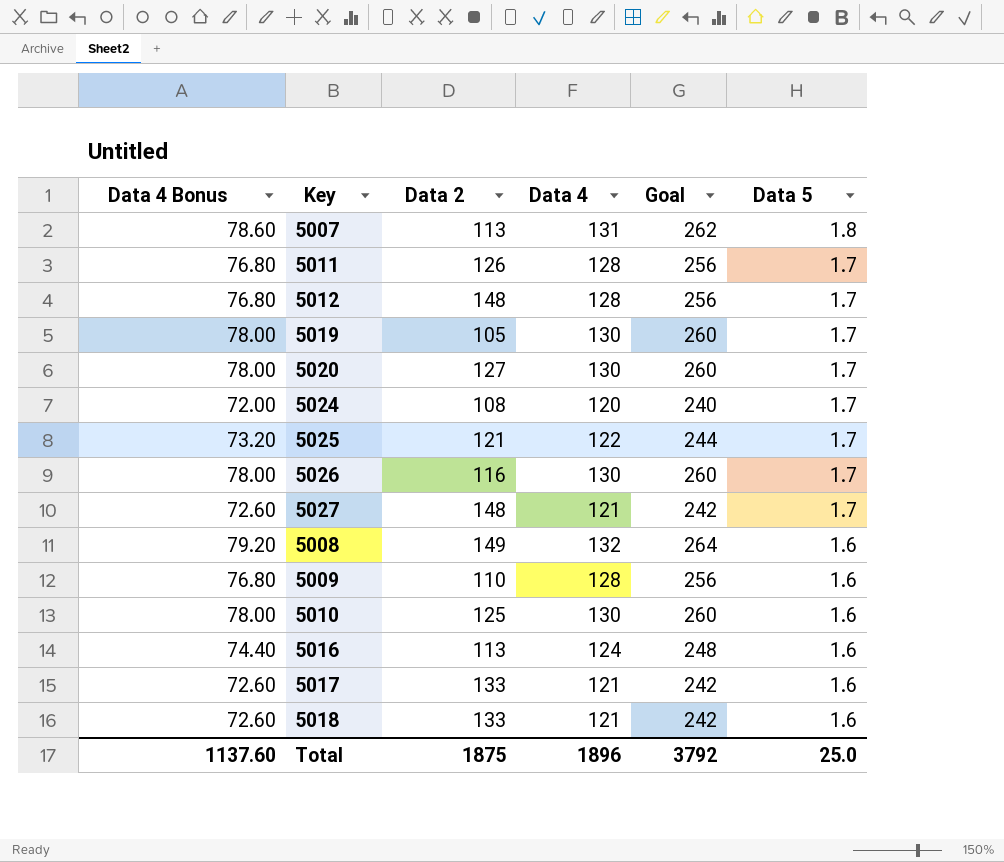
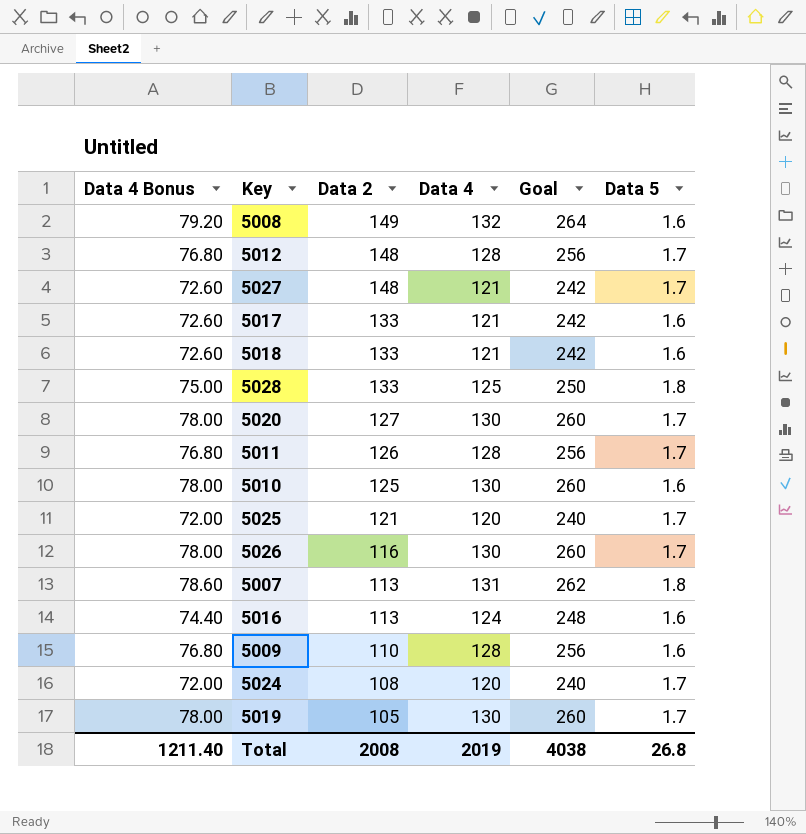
row order: Data 5 descending -> Data 2 descending
row 5028: none -> 75.00 | 133 | 125 | 250 | 1.8
5025 | Data 4 Bonus: 73.20 -> 72.00
5025 | Data 4: 122 -> 120
5025 | Goal: 244 -> 240
Total | Data 4 Bonus: 1137.60 -> 1211.40
Total | Data 2: 1875 -> 2008
Total | Data 4: 1896 -> 2019
Total | Goal: 3792 -> 4038
Total | Data 5: 25.0 -> 26.8

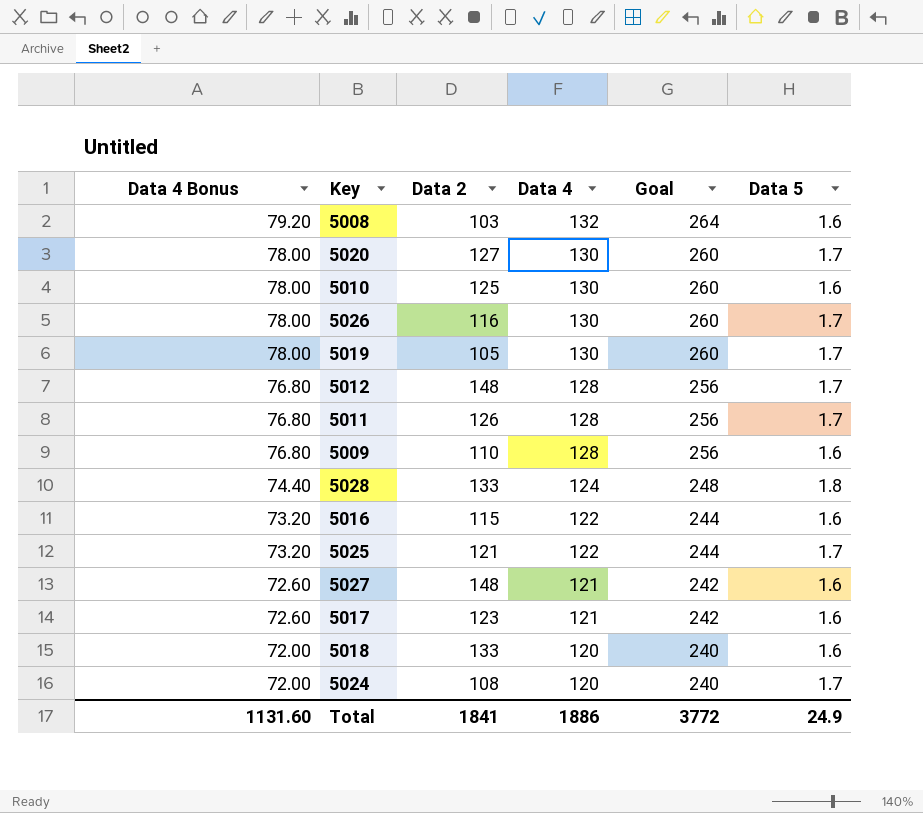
row order: Data 2 descending -> Data 4 Bonus descending
row 5007: 78.60 | 113 | 131 | 262 | 1.8 -> none
5008 | Data 2: 149 -> 103
5028 | Data 4 Bonus: 75.00 -> 74.40
5028 | Data 4: 125 -> 124
5028 | Goal: 250 -> 248
5016 | Data 4 Bonus: 74.40 -> 73.20
5016 | Data 2: 113 -> 115
5016 | Data 4: 124 -> 122
5016 | Goal: 248 -> 244
5025 | Data 4 Bonus: 72.00 -> 73.20
5025 | Data 4: 120 -> 122
5025 | Goal: 240 -> 244
5027 | Data 5: 1.7 -> 1.6
5017 | Data 2: 133 -> 123
5018 | Data 4 Bonus: 72.60 -> 72.00
5018 | Data 4: 121 -> 120
5018 | Goal: 242 -> 240
Total | Data 4 Bonus: 1211.40 -> 1131.60
Total | Data 2: 2008 -> 1841
Total | Data 4: 2019 -> 1886
Total | Goal: 4038 -> 3772
Total | Data 5: 26.8 -> 24.9

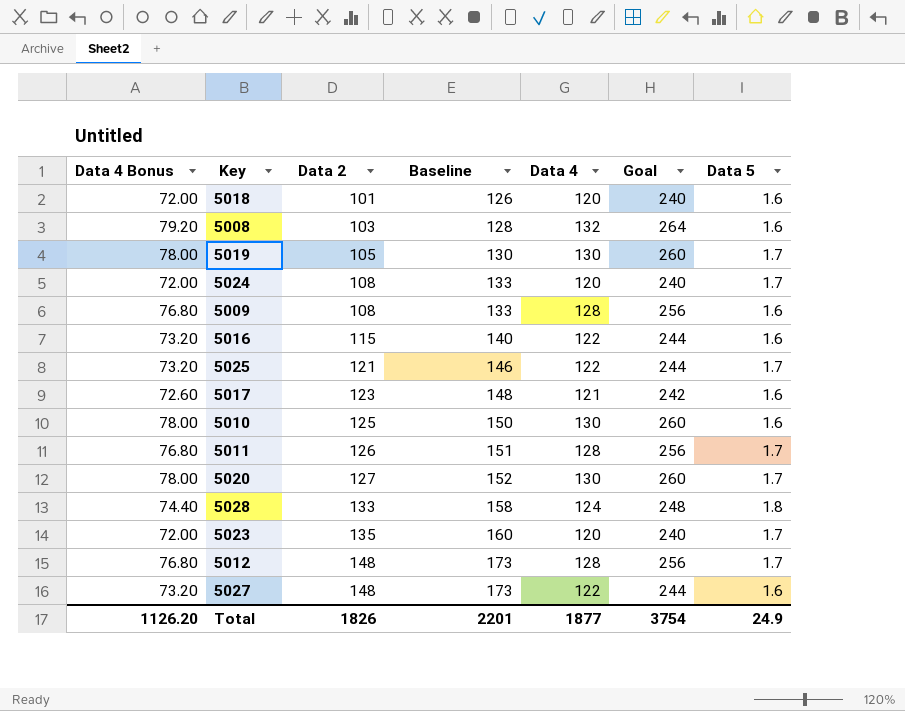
row order: Data 4 Bonus descending -> Data 2 ascending
column Baseline | formula: none -> [Data 2] + 25
row 5026: 78.00 | 116 | 130 | 260 | 1.7 -> none
5018 | Data 2: 133 -> 101
5009 | Data 2: 110 -> 108
row 5023: none -> 72.00 | 135 | 160 | 120 | 240 | 1.7
5027 | Data 4 Bonus: 72.60 -> 73.20
5027 | Data 4: 121 -> 122
5027 | Goal: 242 -> 244
Total | Data 4 Bonus: 1131.60 -> 1126.20
Total | Data 2: 1841 -> 1826
Total | Data 4: 1886 -> 1877
Total | Goal: 3772 -> 3754

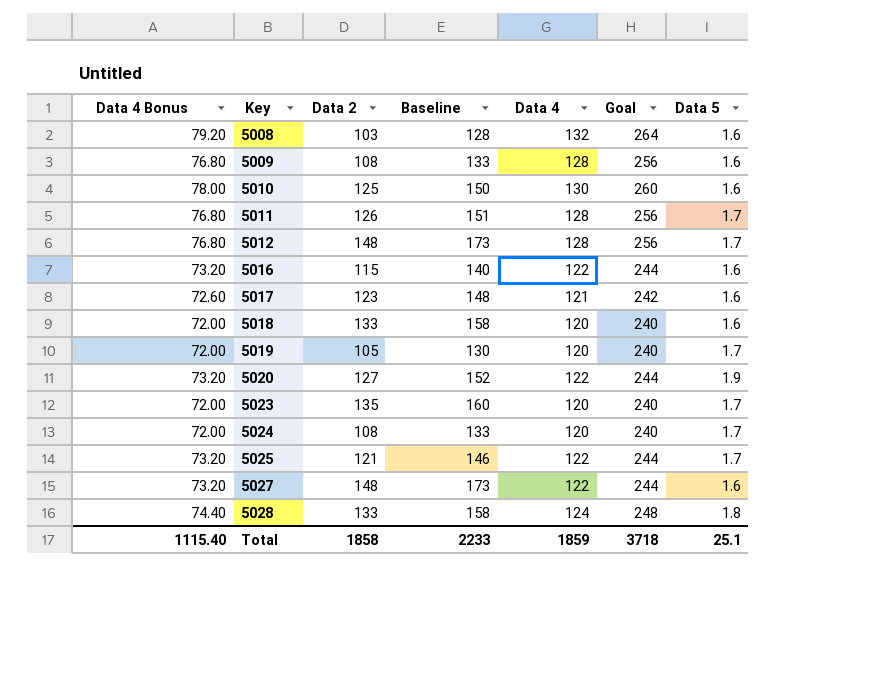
row order: Data 2 ascending -> Key ascending
5018 | Data 2: 101 -> 133
5018 | Baseline: 126 -> 158
5019 | Data 4 Bonus: 78.00 -> 72.00
5019 | Data 4: 130 -> 120
5019 | Goal: 260 -> 240
5020 | Data 4 Bonus: 78.00 -> 73.20
5020 | Data 4: 130 -> 122
5020 | Goal: 260 -> 244
5020 | Data 5: 1.7 -> 1.9
Total | Data 4 Bonus: 1126.20 -> 1115.40
Total | Data 2: 1826 -> 1858
Total | Baseline: 2201 -> 2233
Total | Data 4: 1877 -> 1859
Total | Goal: 3754 -> 3718
Total | Data 5: 24.9 -> 25.1

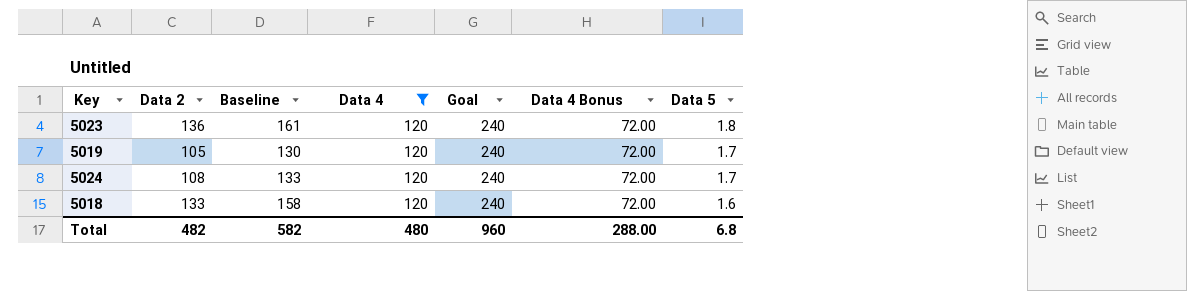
filter: none -> Data 4 = 120
row order: Key ascending -> Data 5 descending
column Data 4 Bonus | position: 1 -> 6
5023 | Data 2: 135 -> 136
5023 | Baseline: 160 -> 161
5023 | Data 5: 1.7 -> 1.8
Total | Data 2: 1858 -> 482
Total | Baseline: 2233 -> 582
Total | Data 4: 1859 -> 480
Total | Goal: 3718 -> 960
Total | Data 4 Bonus: 1115.40 -> 288.00
Total | Data 5: 25.1 -> 6.8

